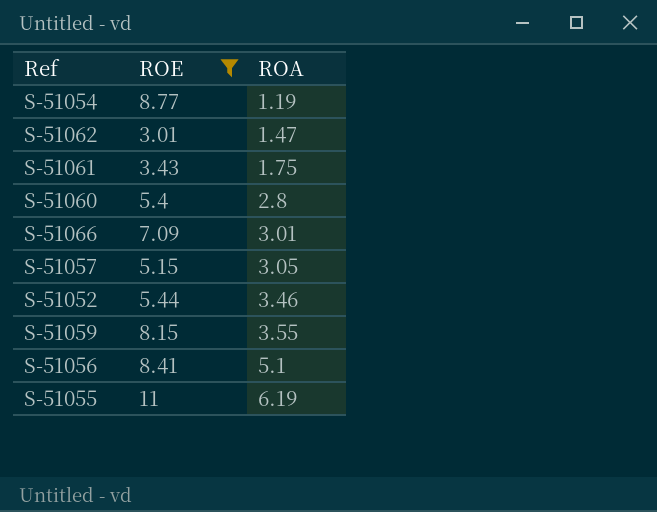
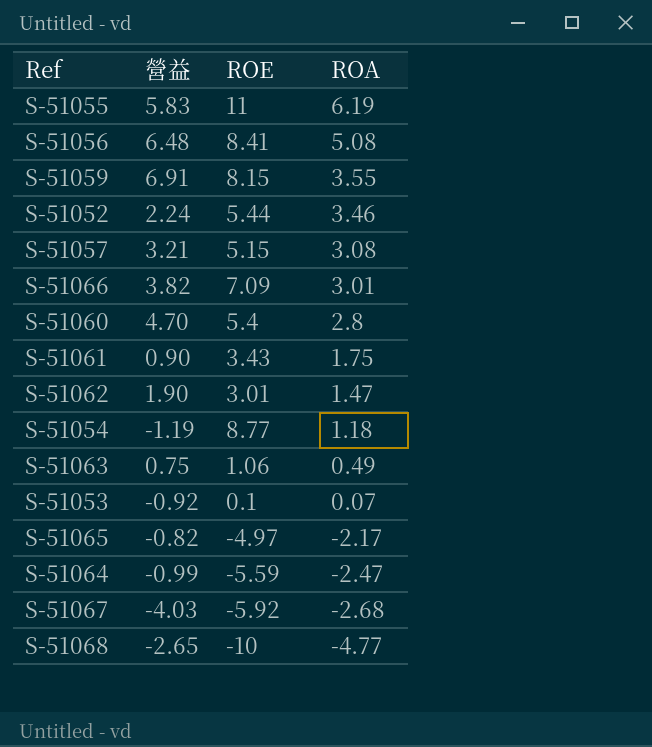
filter: ROE >= 3.01 -> none
row order: ROA ascending -> ROA descending
column 營益 | position: none -> 2
S-51056 | ROA: 5.1 -> 5.08
S-51057 | ROA: 3.05 -> 3.08
S-51054 | ROA: 1.19 -> 1.18

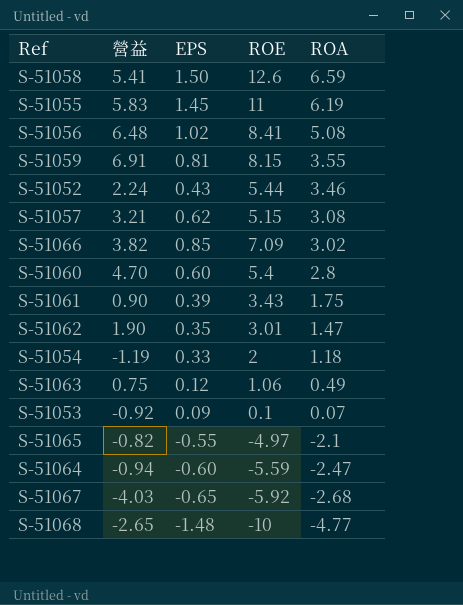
column EPS | position: none -> 3
row S-51058: none -> 5.41 | 1.50 | 12.6 | 6.59
S-51066 | ROA: 3.01 -> 3.02
S-51054 | ROE: 8.77 -> 2
S-51065 | ROA: -2.17 -> -2.1
S-51064 | 營益: -0.99 -> -0.94

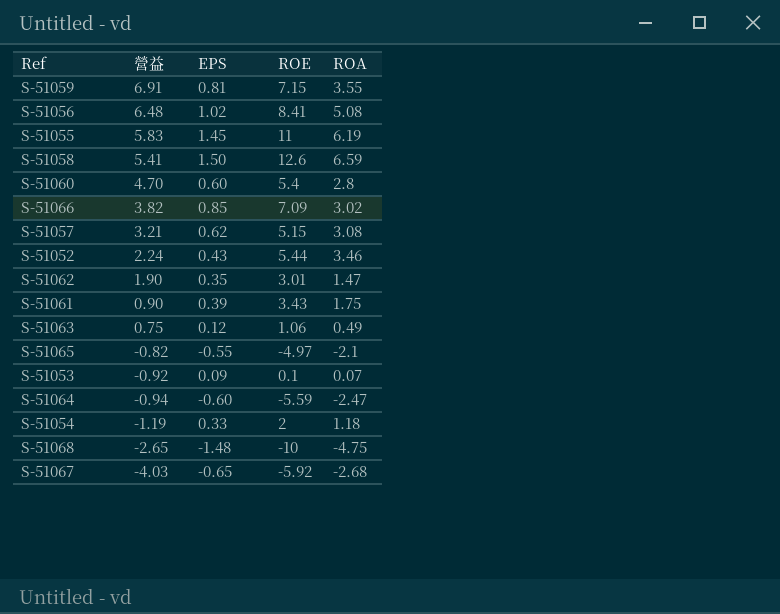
row order: ROA descending -> 營益 descending
S-51059 | ROE: 8.15 -> 7.15
S-51068 | ROA: -4.77 -> -4.75

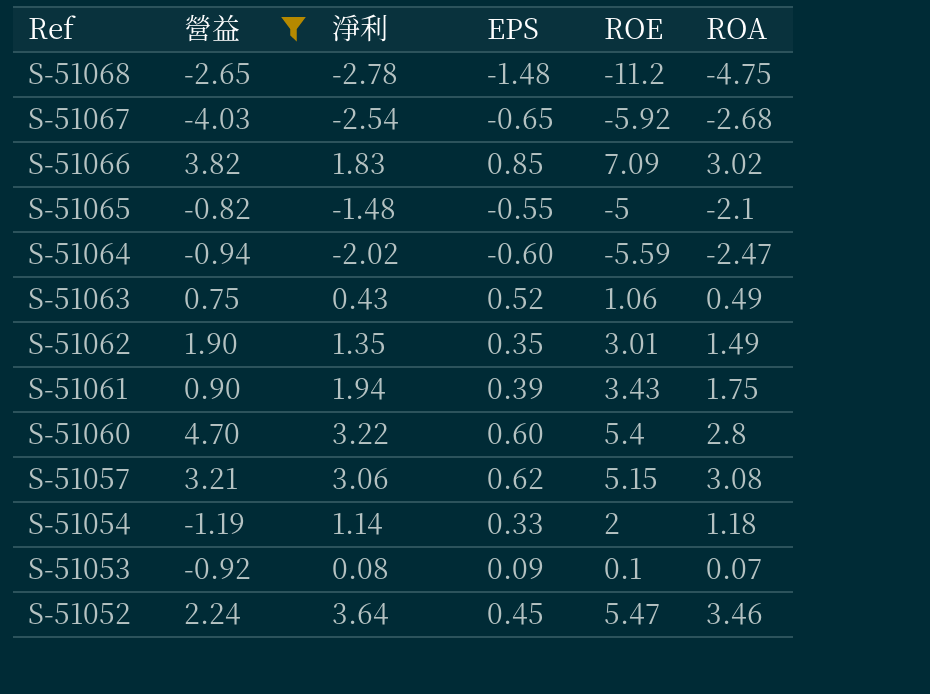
filter: none -> 營益 <= 4.70
row order: 營益 descending -> Ref descending
column 淨利 | position: none -> 3
S-51068 | ROE: -10 -> -11.2
S-51065 | ROE: -4.97 -> -5
S-51063 | EPS: 0.12 -> 0.52
S-51062 | ROA: 1.47 -> 1.49
S-51052 | EPS: 0.43 -> 0.45
S-51052 | ROE: 5.44 -> 5.47

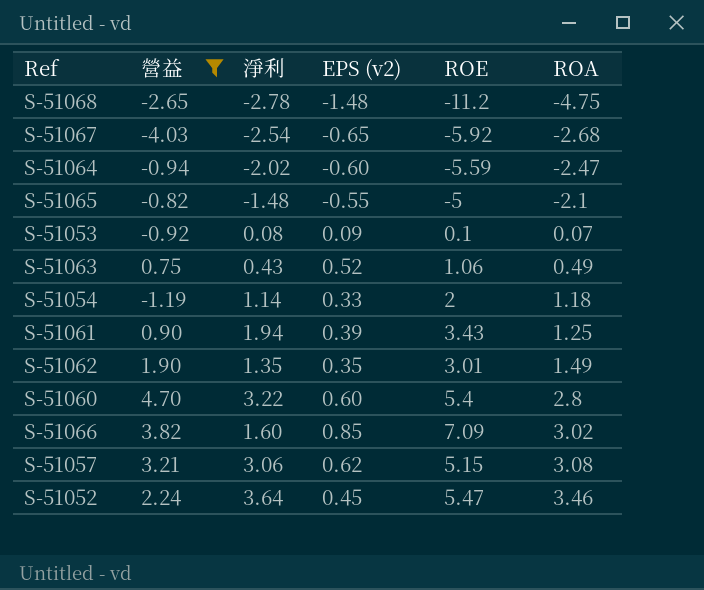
row order: Ref descending -> ROA ascending
column name: EPS -> EPS (v2)
S-51061 | ROA: 1.75 -> 1.25
S-51066 | 淨利: 1.83 -> 1.60

